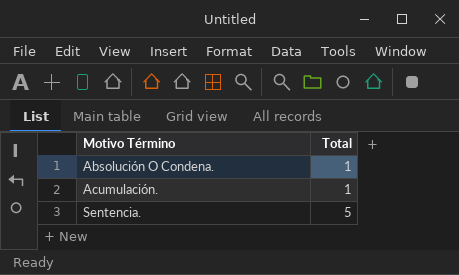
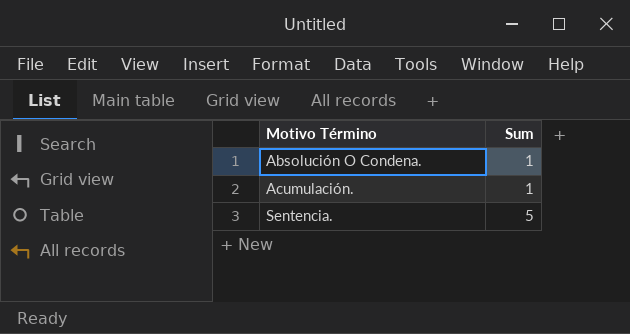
column name: Total -> Sum

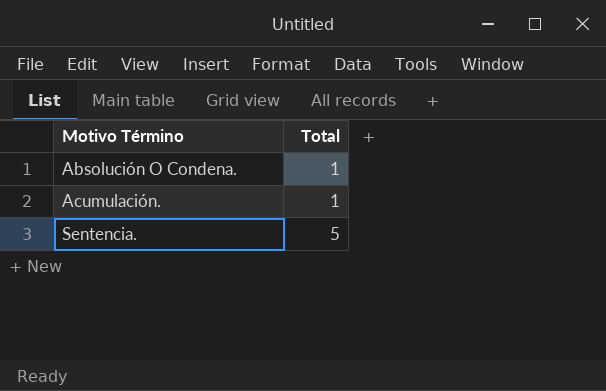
column name: Sum -> Total

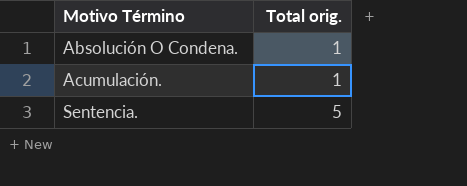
column name: Total -> Total orig.

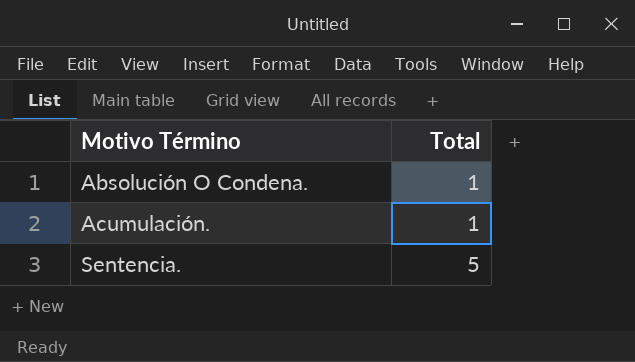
column name: Total orig. -> Total

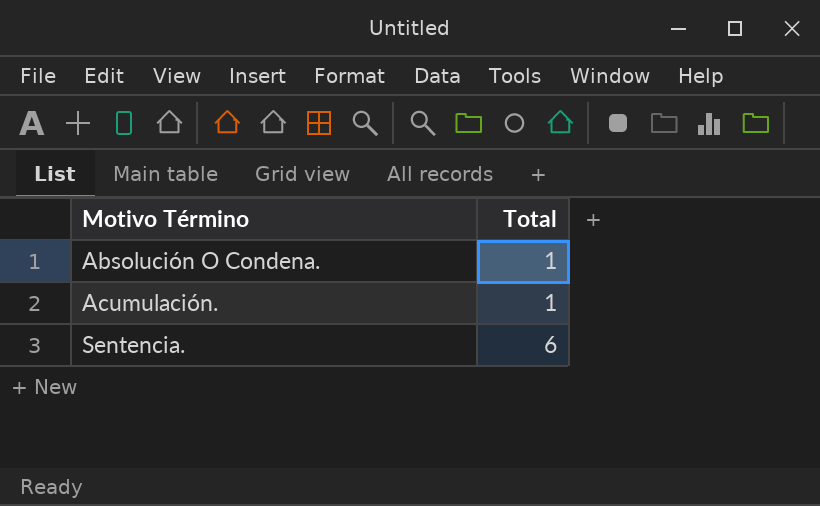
Sentencia. | Total: 5 -> 6

